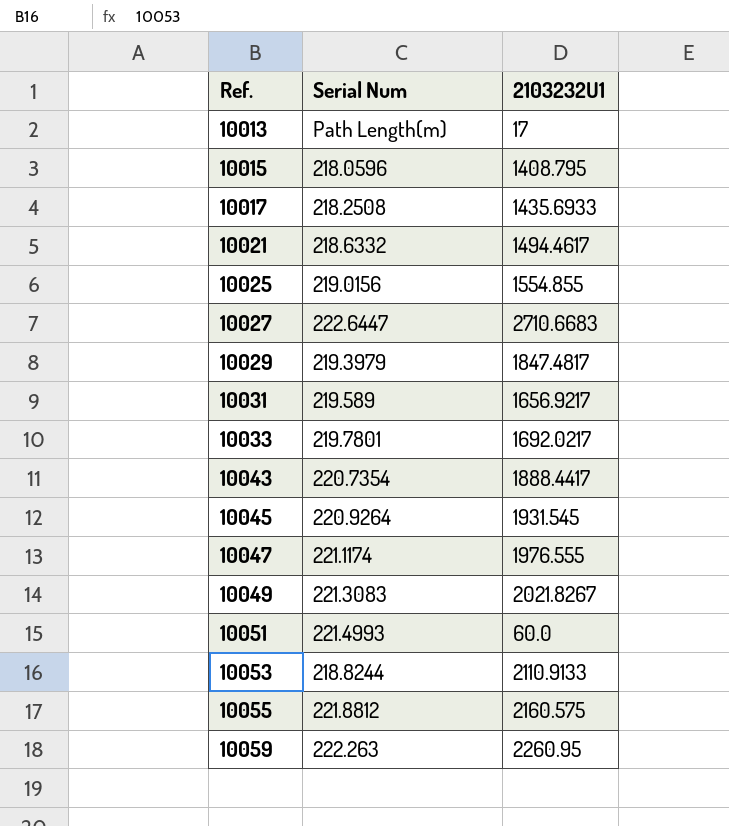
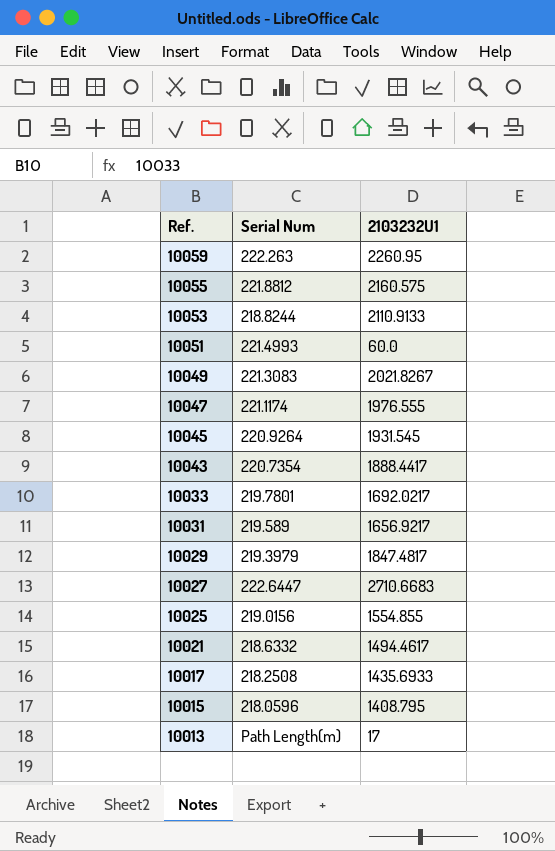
row order: Ref. ascending -> Ref. descending

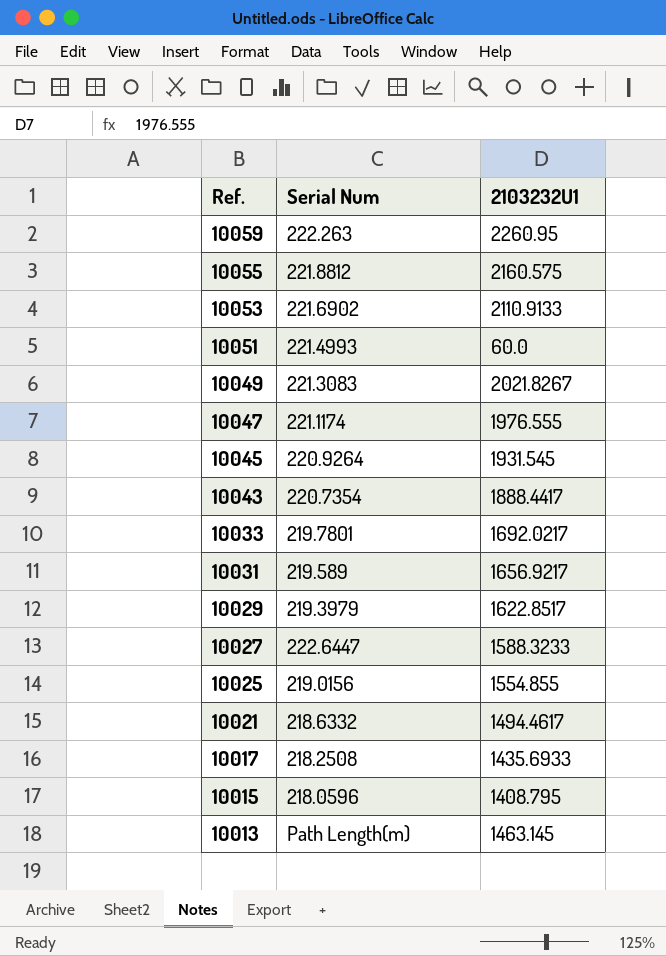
10053 | Serial Num: 218.8244 -> 221.6902
10029 | 2103232U1: 1847.4817 -> 1622.8517
10027 | 2103232U1: 2710.6683 -> 1588.3233
10013 | 2103232U1: 17 -> 1463.145

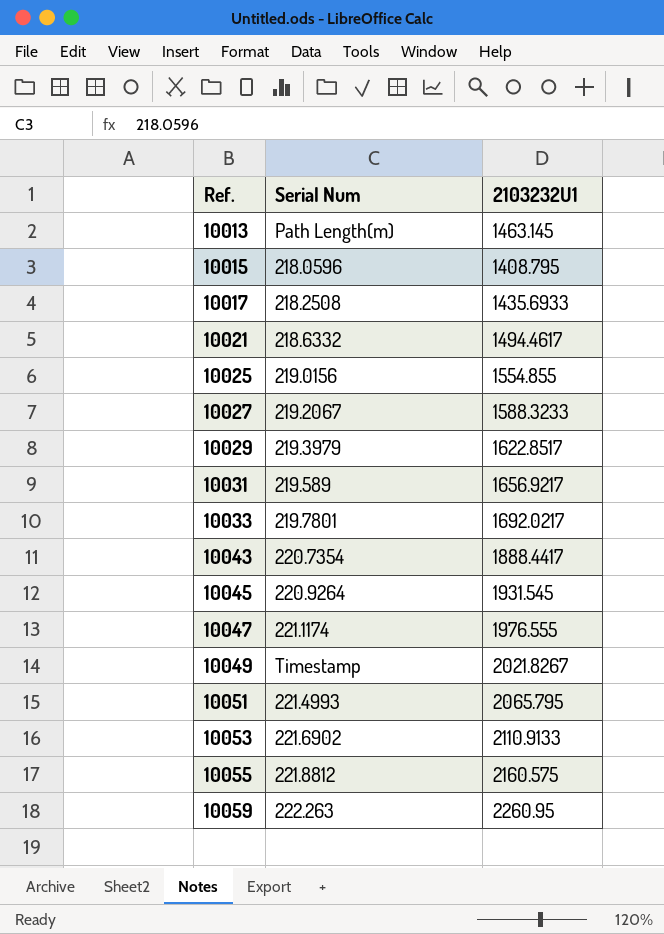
row order: Ref. descending -> Ref. ascending
10027 | Serial Num: 222.6447 -> 219.2067
10049 | Serial Num: 221.3083 -> Timestamp
10051 | 2103232U1: 60.0 -> 2065.795

